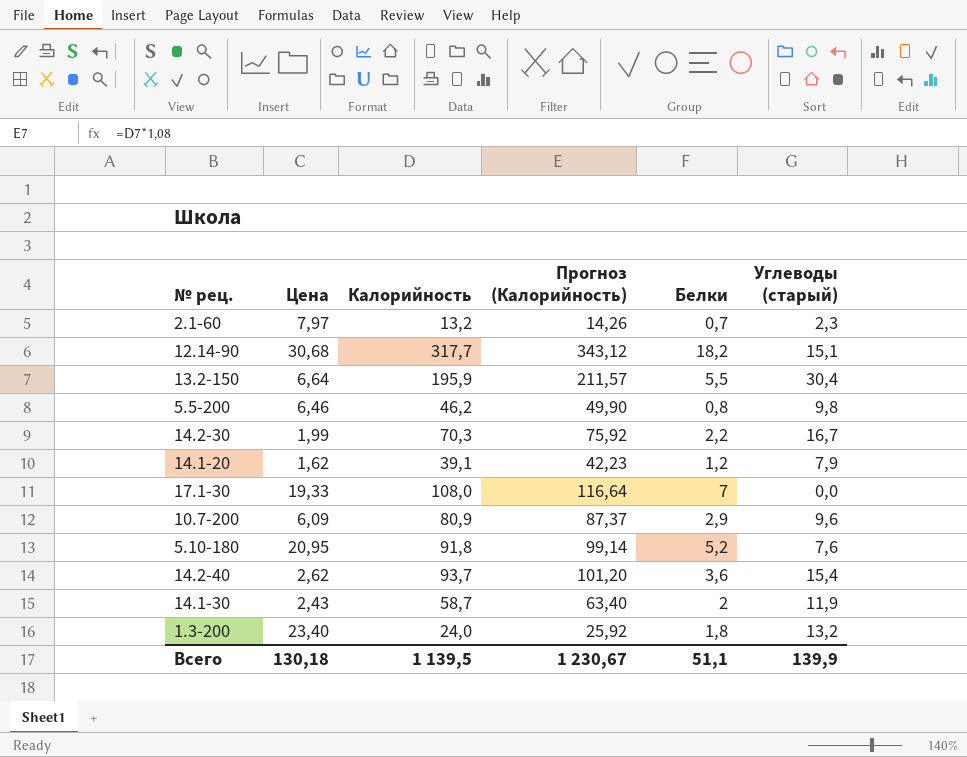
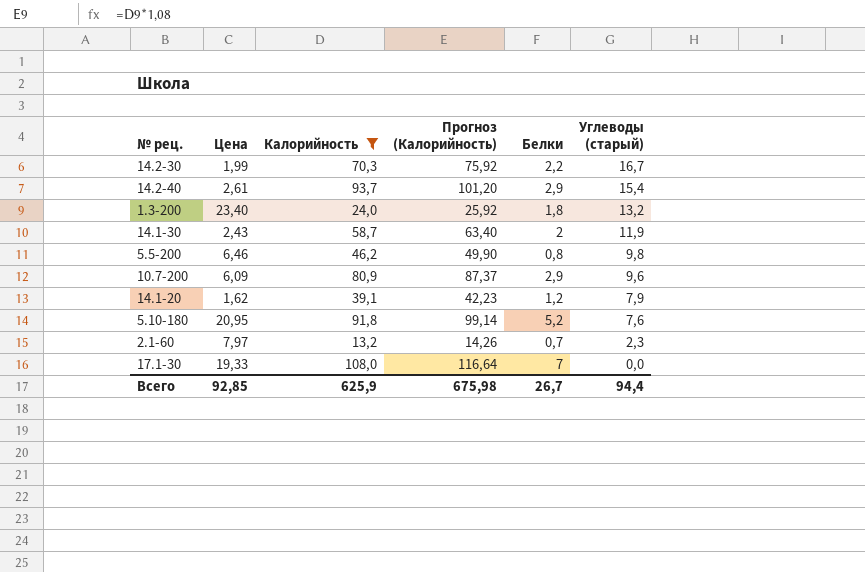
filter: none -> Калорийность <= 108,0
row order: none -> Углеводы (старый) descending
14.2-40 | Цена: 2,62 -> 2,61
14.2-40 | Белки: 3,6 -> 2,9
Всего | Цена: 130,18 -> 92,85
Всего | Калорийность: 1 139,5 -> 625,9
Всего | Прогноз (Калорийность): 1 230,67 -> 675,98
Всего | Белки: 51,1 -> 26,7
Всего | Углеводы (старый): 139,9 -> 94,4

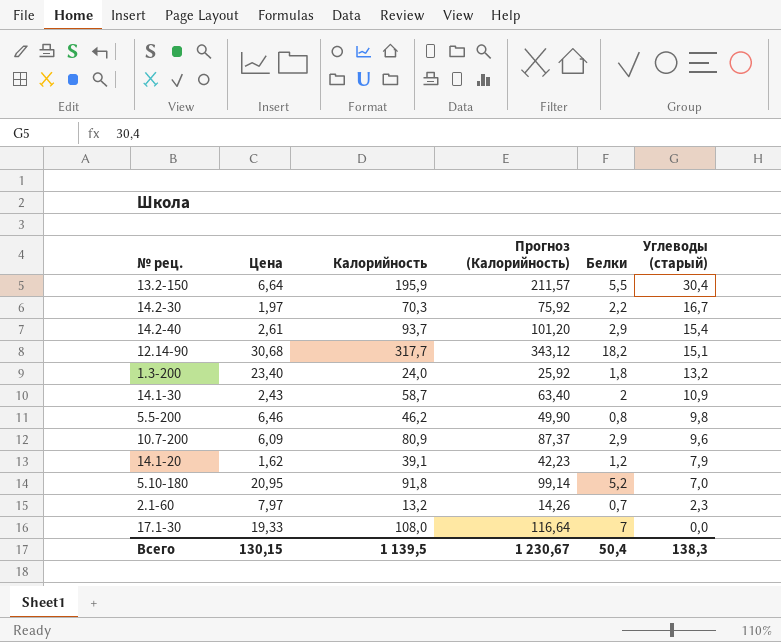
filter: Калорийность <= 108,0 -> none
14.2-30 | Цена: 1,99 -> 1,97
14.1-30 | Углеводы (старый): 11,9 -> 10,9
5.10-180 | Углеводы (старый): 7,6 -> 7,0
Всего | Цена: 92,85 -> 130,15
Всего | Калорийность: 625,9 -> 1 139,5
Всего | Прогноз (Калорийность): 675,98 -> 1 230,67
Всего | Белки: 26,7 -> 50,4
Всего | Углеводы (старый): 94,4 -> 138,3

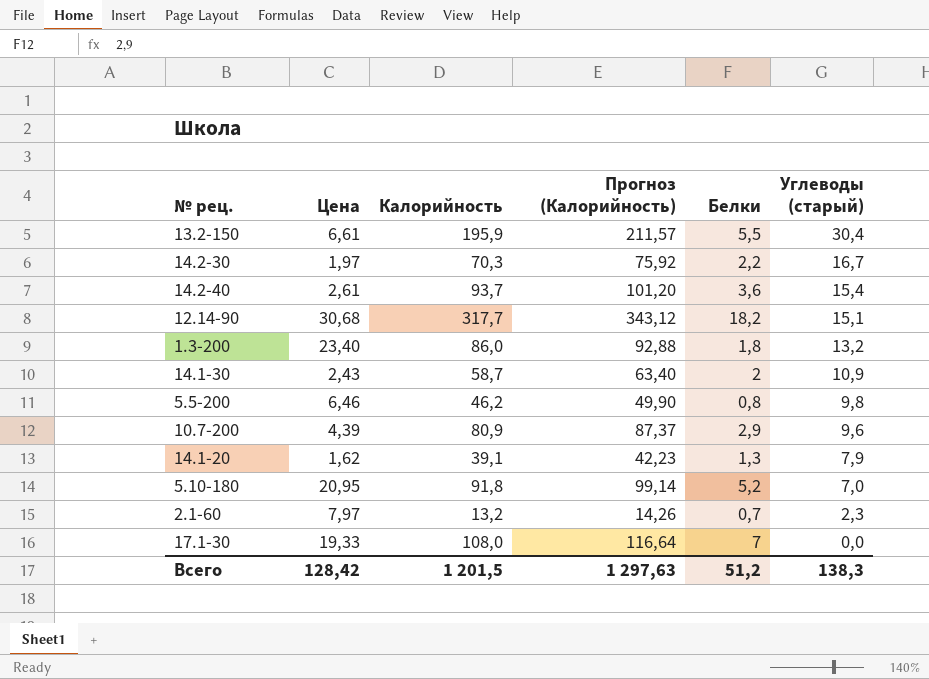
13.2-150 | Цена: 6,64 -> 6,61
14.2-40 | Белки: 2,9 -> 3,6
1.3-200 | Калорийность: 24,0 -> 86,0
1.3-200 | Прогноз (Калорийность): 25,92 -> 92,88
10.7-200 | Цена: 6,09 -> 4,39
14.1-20 | Белки: 1,2 -> 1,3
Всего | Цена: 130,15 -> 128,42
Всего | Калорийность: 1 139,5 -> 1 201,5
Всего | Прогноз (Калорийность): 1 230,67 -> 1 297,63
Всего | Белки: 50,4 -> 51,2

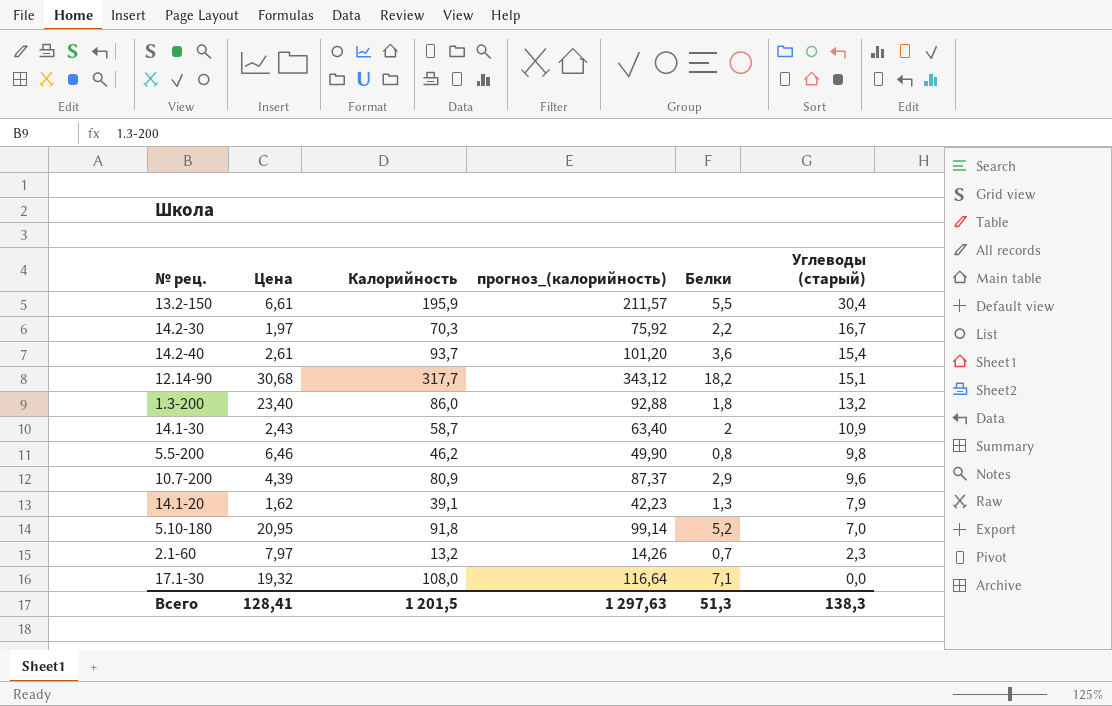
column name: Прогноз (Калорийность) -> прогноз_(калорийность)
17.1-30 | Цена: 19,33 -> 19,32
17.1-30 | Белки: 7 -> 7,1
Всего | Цена: 128,42 -> 128,41
Всего | Белки: 51,2 -> 51,3

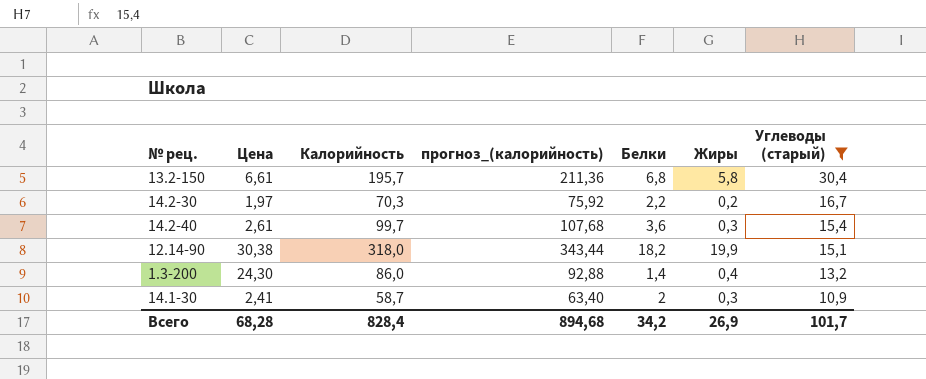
filter: none -> Углеводы (старый) >= 10,9
column Жиры | position: none -> 6
13.2-150 | Калорийность: 195,9 -> 195,7
13.2-150 | прогноз_(калорийность): 211,57 -> 211,36
13.2-150 | Белки: 5,5 -> 6,8
14.2-40 | Калорийность: 93,7 -> 99,7
14.2-40 | прогноз_(калорийность): 101,20 -> 107,68
12.14-90 | Цена: 30,68 -> 30,38
12.14-90 | Калорийность: 317,7 -> 318,0
12.14-90 | прогноз_(калорийность): 343,12 -> 343,44
1.3-200 | Цена: 23,40 -> 24,30
1.3-200 | Белки: 1,8 -> 1,4
14.1-30 | Цена: 2,43 -> 2,41
Всего | Цена: 128,41 -> 68,28
Всего | Калорийность: 1 201,5 -> 828,4
Всего | прогноз_(калорийность): 1 297,63 -> 894,68
Всего | Белки: 51,3 -> 34,2
Всего | Углеводы (старый): 138,3 -> 101,7

